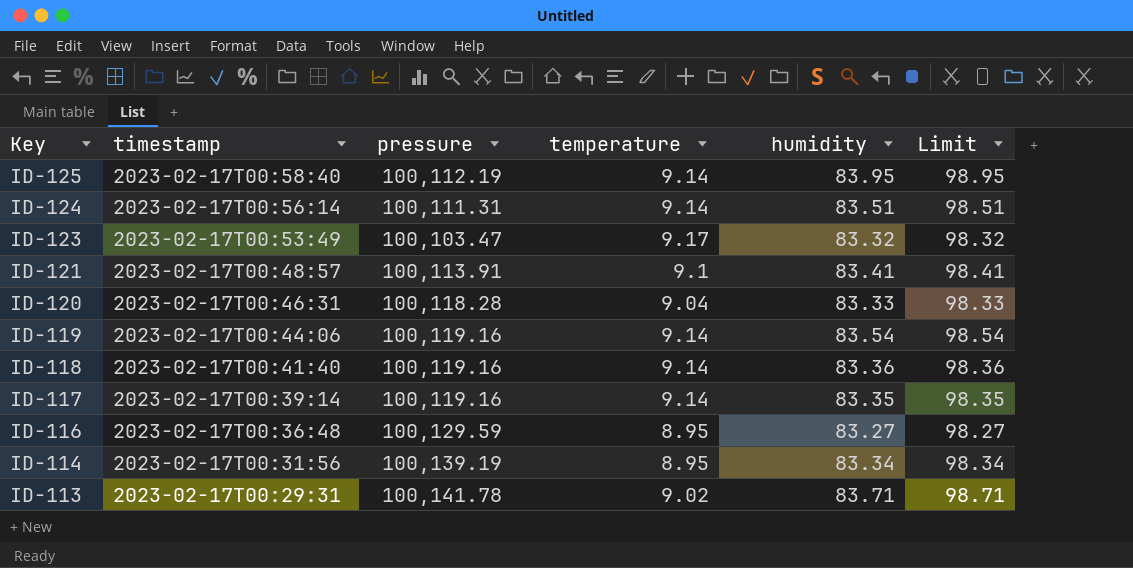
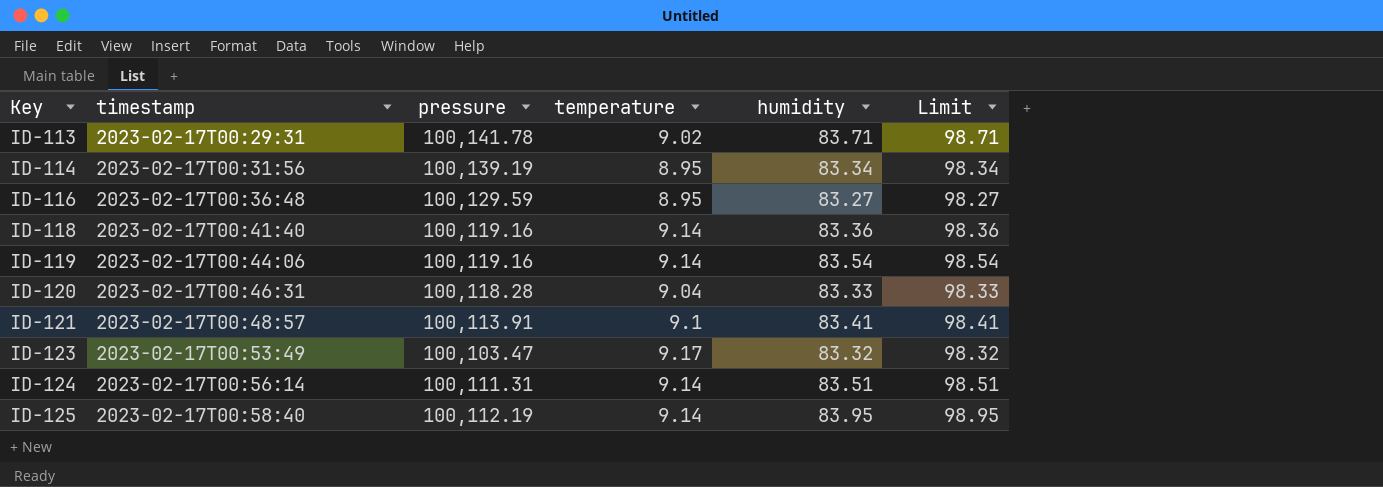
row order: Key descending -> Key ascending
row ID-117: 2023-02-17T00:39:14 | 100,119.16 | 9.14 | 83.35 | 98.35 -> none

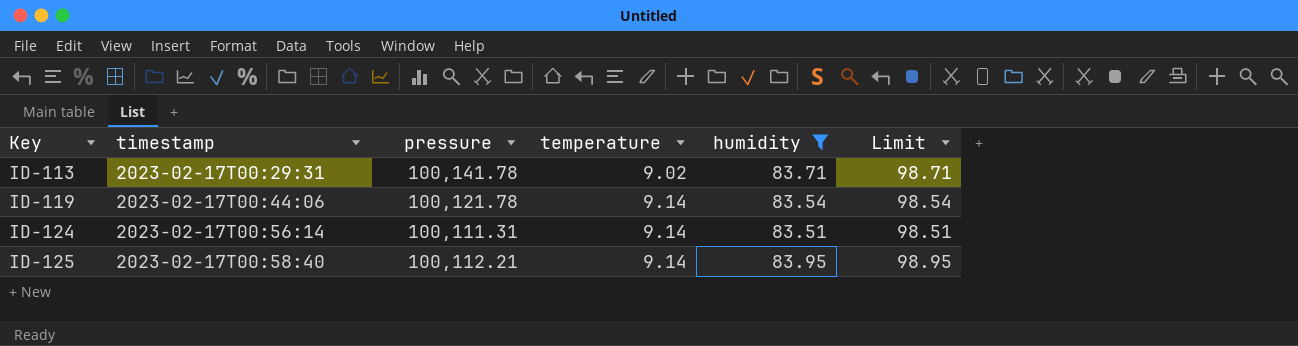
filter: none -> humidity >= 83.51
ID-119 | pressure: 100,119.16 -> 100,121.78
ID-125 | pressure: 100,112.19 -> 100,112.21

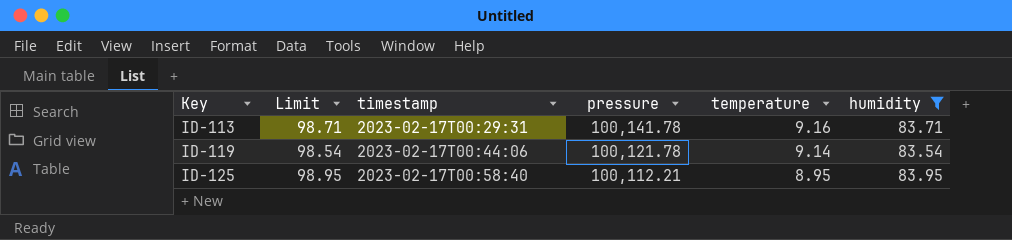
column Limit | position: 6 -> 2
row ID-124: 2023-02-17T00:56:14 | 100,111.31 | 9.14 | 83.51 | 98.51 -> none
ID-113 | temperature: 9.02 -> 9.16
ID-125 | temperature: 9.14 -> 8.95

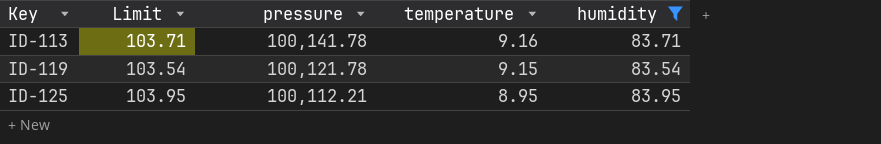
column timestamp | position: 3 -> none
column Limit | formula: [humidity] + 15 -> [humidity] + 20
ID-119 | temperature: 9.14 -> 9.15

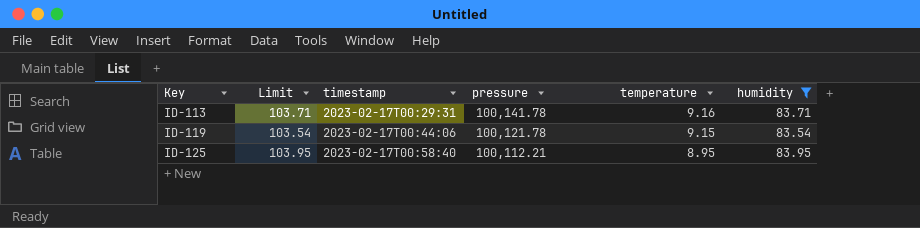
column timestamp | position: none -> 3

